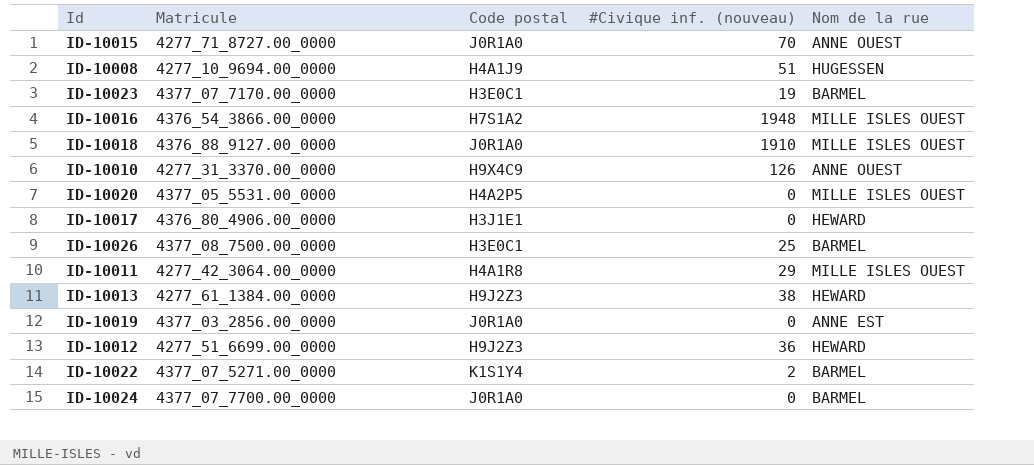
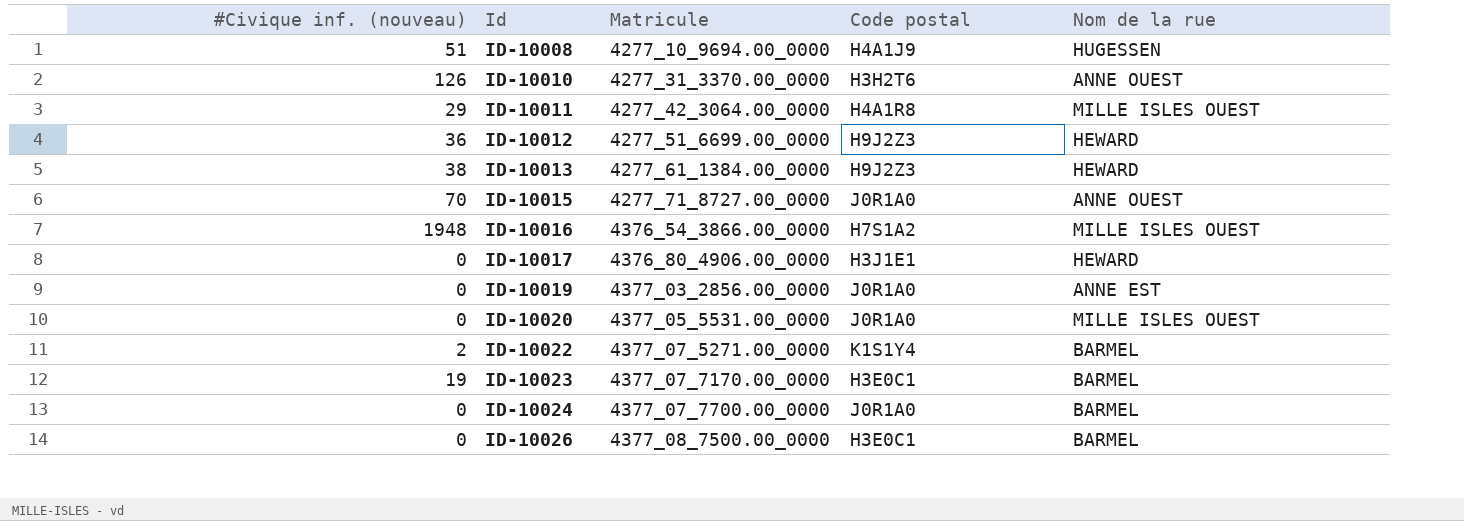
row order: none -> Id ascending
column #Civique inf. (nouveau) | position: 4 -> 1
row ID-10018: 4376_88_9127.00_0000 | J0R1A0 | 1910 | MILLE ISLES OUEST -> none
ID-10010 | Code postal: H9X4C9 -> H3H2T6
ID-10020 | Code postal: H4A2P5 -> J0R1A0
ID-10026 | #Civique inf. (nouveau): 25 -> 0

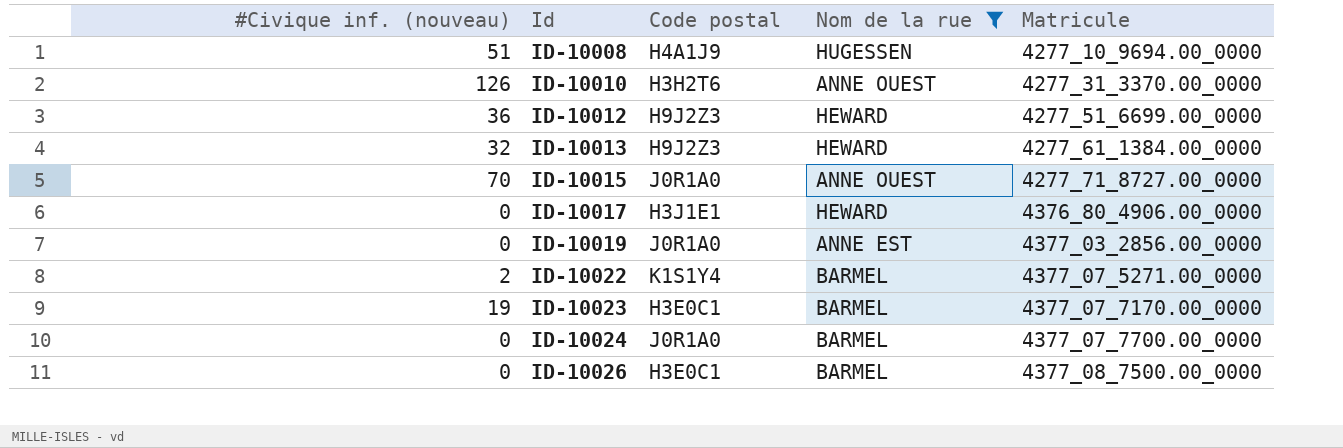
filter: none -> Nom de la rue != MILLE ISLES OUEST
column Matricule | position: 3 -> 5
ID-10013 | #Civique inf. (nouveau): 38 -> 32

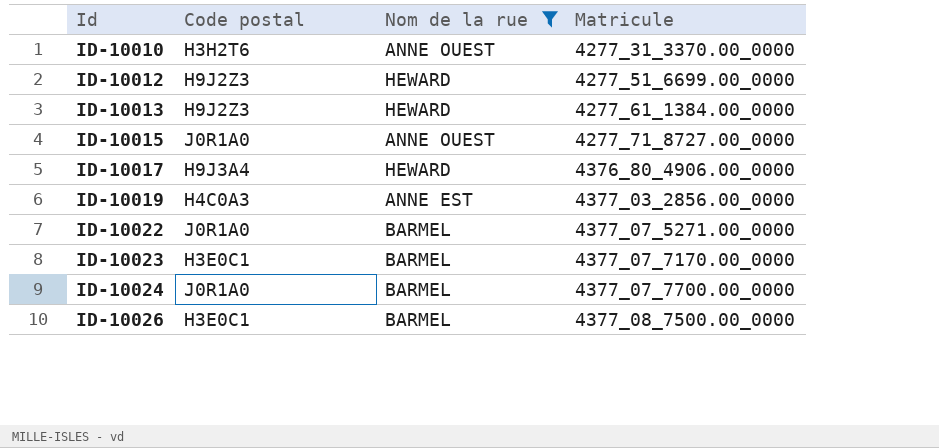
column #Civique inf. (nouveau) | position: 1 -> none
row ID-10008: 51 | H4A1J9 | HUGESSEN | 4277_10_9694.00_0000 -> none
ID-10017 | Code postal: H3J1E1 -> H9J3A4
ID-10019 | Code postal: J0R1A0 -> H4C0A3
ID-10022 | Code postal: K1S1Y4 -> J0R1A0

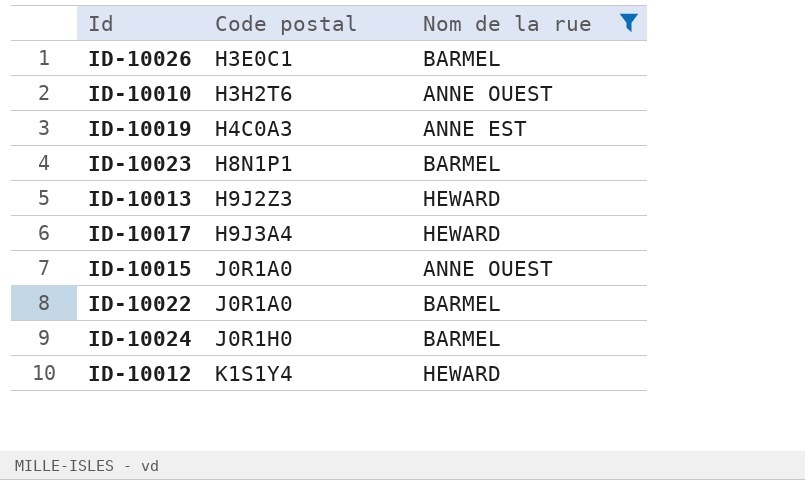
row order: Id ascending -> Code postal ascending
column Matricule | position: 4 -> none
ID-10023 | Code postal: H3E0C1 -> H8N1P1
ID-10024 | Code postal: J0R1A0 -> J0R1H0
ID-10012 | Code postal: H9J2Z3 -> K1S1Y4

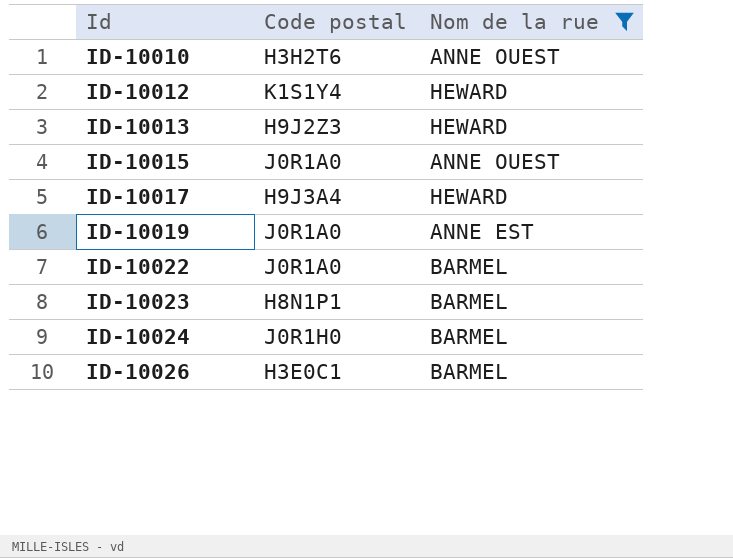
row order: Code postal ascending -> Id ascending
ID-10019 | Code postal: H4C0A3 -> J0R1A0

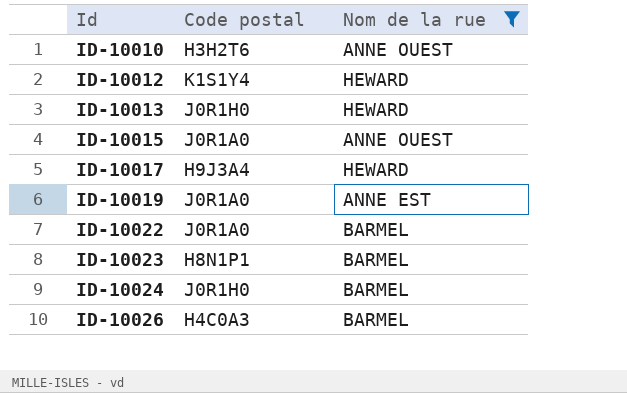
ID-10013 | Code postal: H9J2Z3 -> J0R1H0
ID-10026 | Code postal: H3E0C1 -> H4C0A3

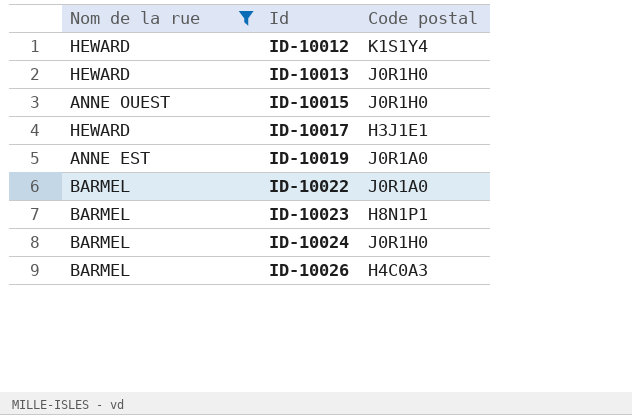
column Nom de la rue | position: 3 -> 1
row ID-10010: H3H2T6 | ANNE OUEST -> none
ID-10015 | Code postal: J0R1A0 -> J0R1H0
ID-10017 | Code postal: H9J3A4 -> H3J1E1

